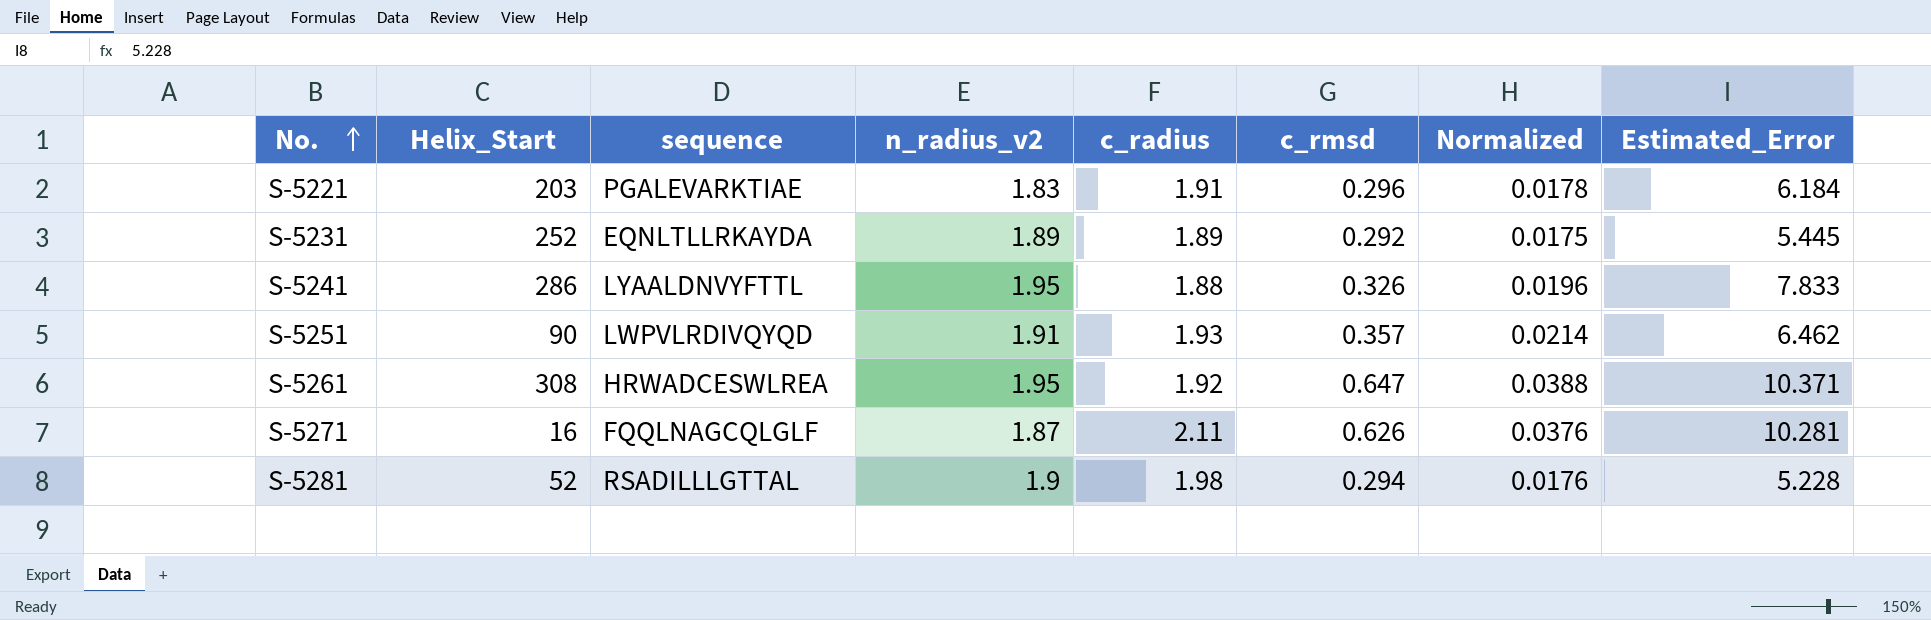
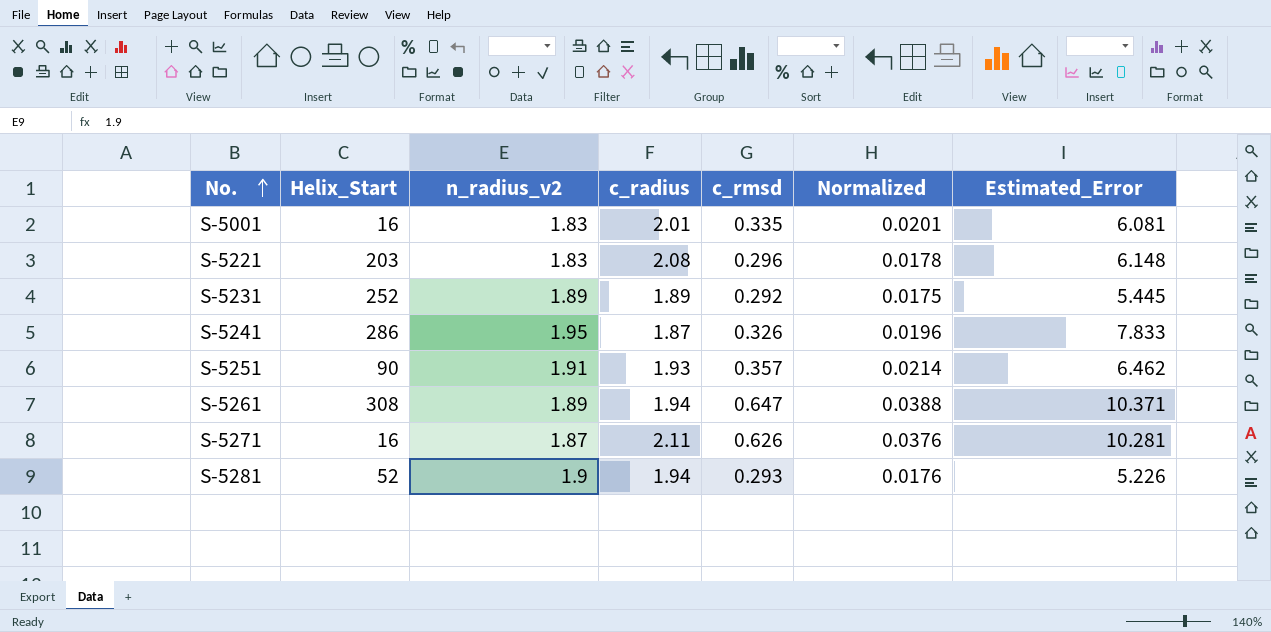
column sequence | position: 3 -> none
row S-5001: none -> 16 | 1.83 | 2.01 | 0.335 | 0.0201 | 6.081
S-5221 | c_radius: 1.91 -> 2.08
S-5221 | Estimated_Error: 6.184 -> 6.148
S-5241 | c_radius: 1.88 -> 1.87
S-5261 | n_radius_v2: 1.95 -> 1.89
S-5261 | c_radius: 1.92 -> 1.94
S-5281 | c_radius: 1.98 -> 1.94
S-5281 | c_rmsd: 0.294 -> 0.293
S-5281 | Estimated_Error: 5.228 -> 5.226

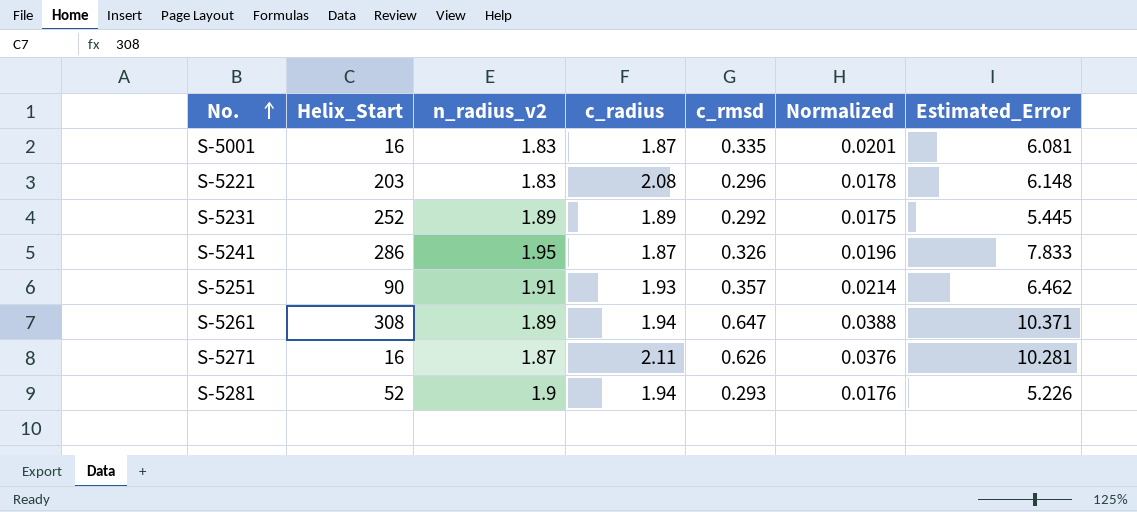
S-5001 | c_radius: 2.01 -> 1.87

